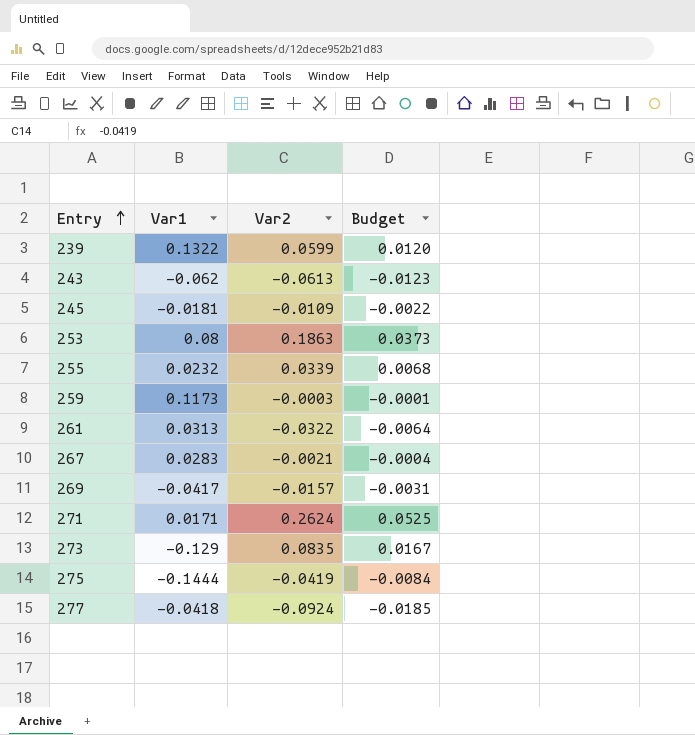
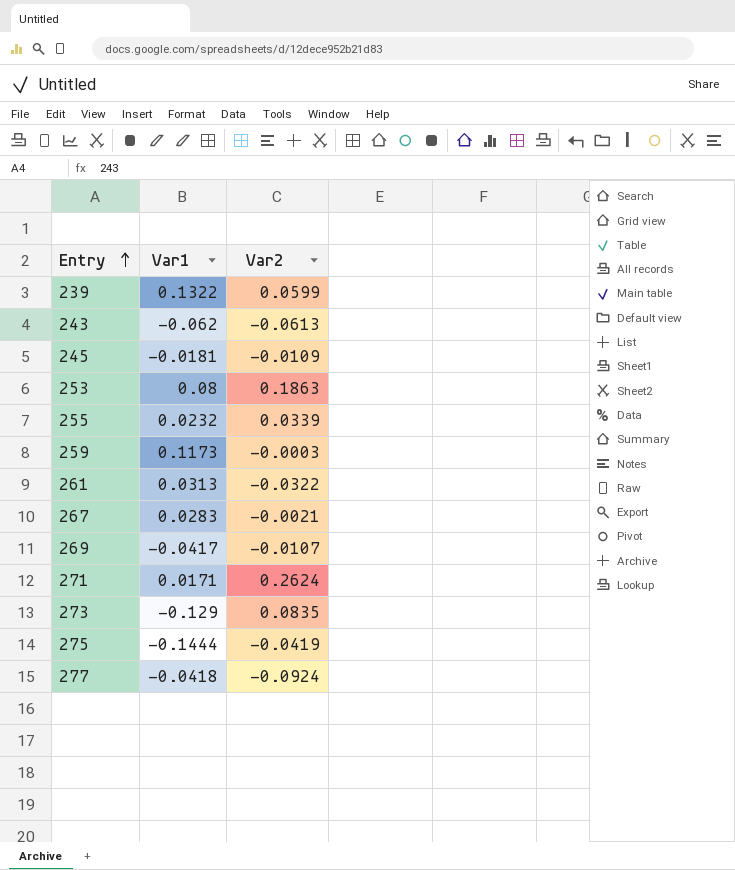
column Budget | formula: [Var2] * 0.2 -> none
269 | Var2: -0.0157 -> -0.0107

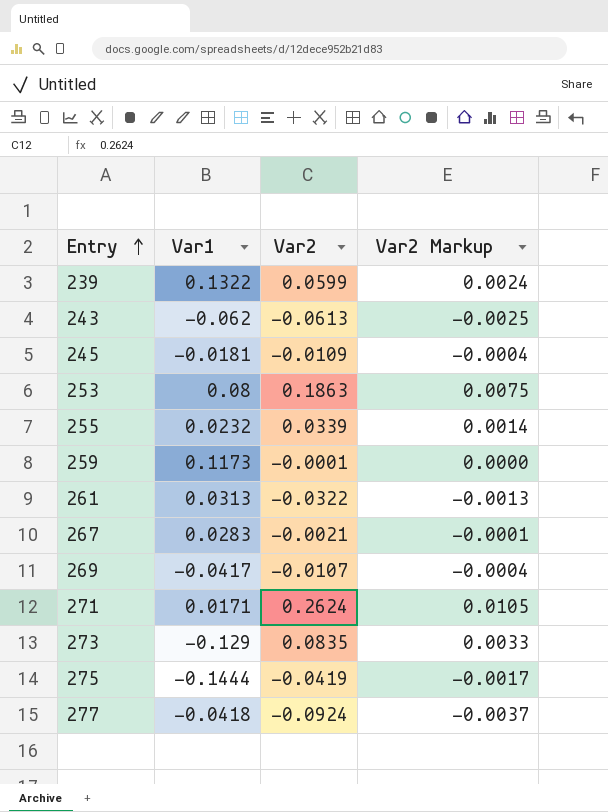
column Var2 Markup | formula: none -> [Var2] * 0.04
259 | Var2: -0.0003 -> -0.0001

